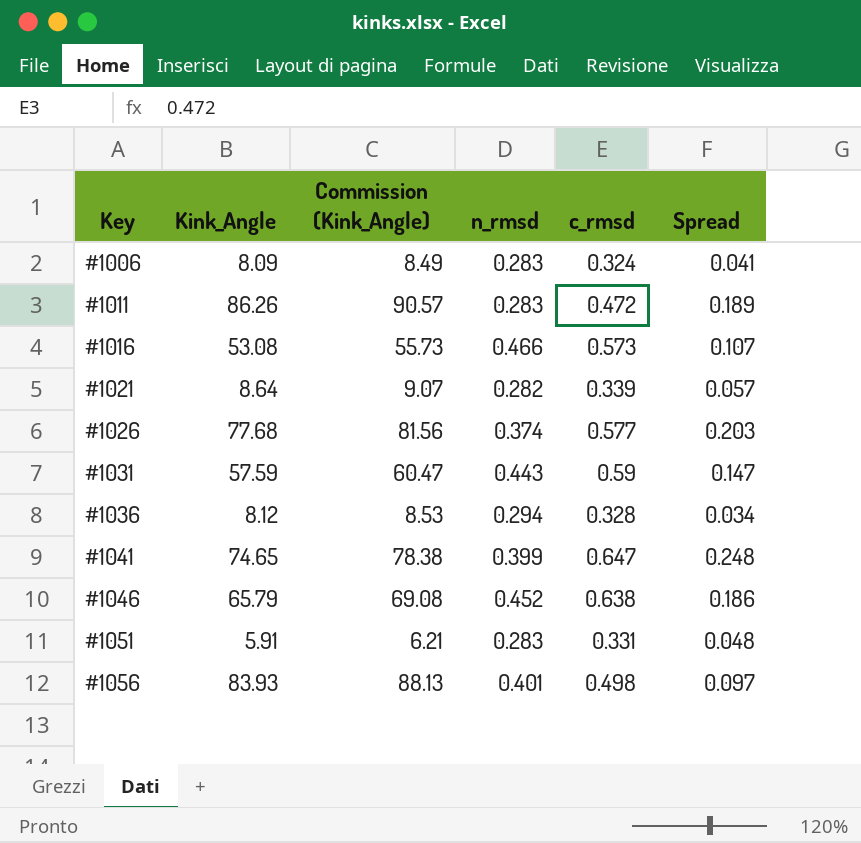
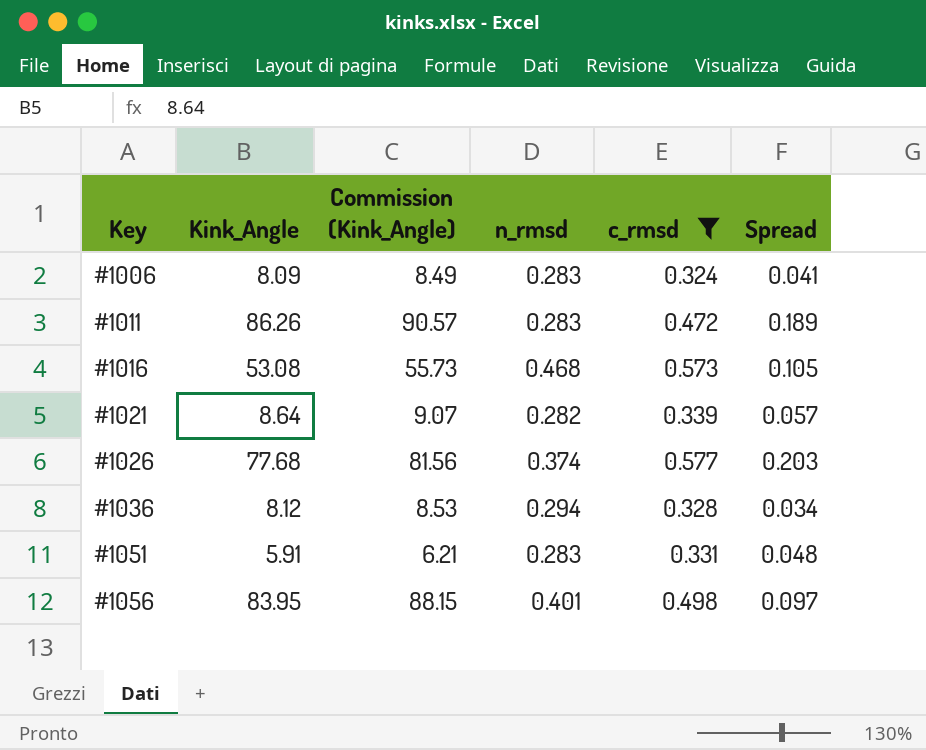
filter: none -> c_rmsd <= 0.577
#1016 | n_rmsd: 0.466 -> 0.468
#1016 | Spread: 0.107 -> 0.105
#1056 | Kink_Angle: 83.93 -> 83.95
#1056 | Commission (Kink_Angle): 88.13 -> 88.15

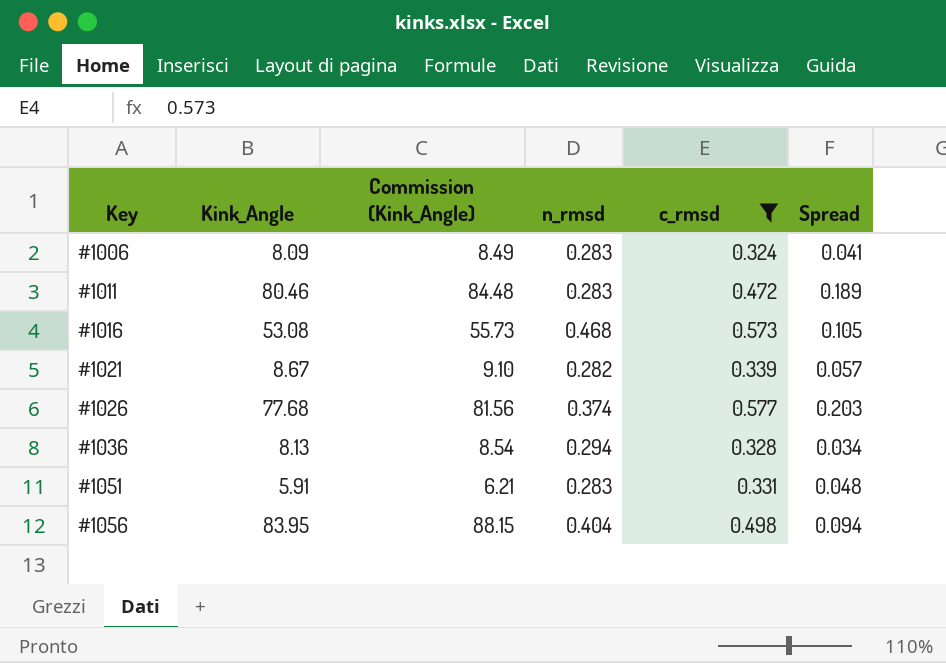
#1011 | Kink_Angle: 86.26 -> 80.46
#1011 | Commission (Kink_Angle): 90.57 -> 84.48
#1021 | Kink_Angle: 8.64 -> 8.67
#1021 | Commission (Kink_Angle): 9.07 -> 9.10
#1036 | Kink_Angle: 8.12 -> 8.13
#1036 | Commission (Kink_Angle): 8.53 -> 8.54
#1056 | n_rmsd: 0.401 -> 0.404
#1056 | Spread: 0.097 -> 0.094

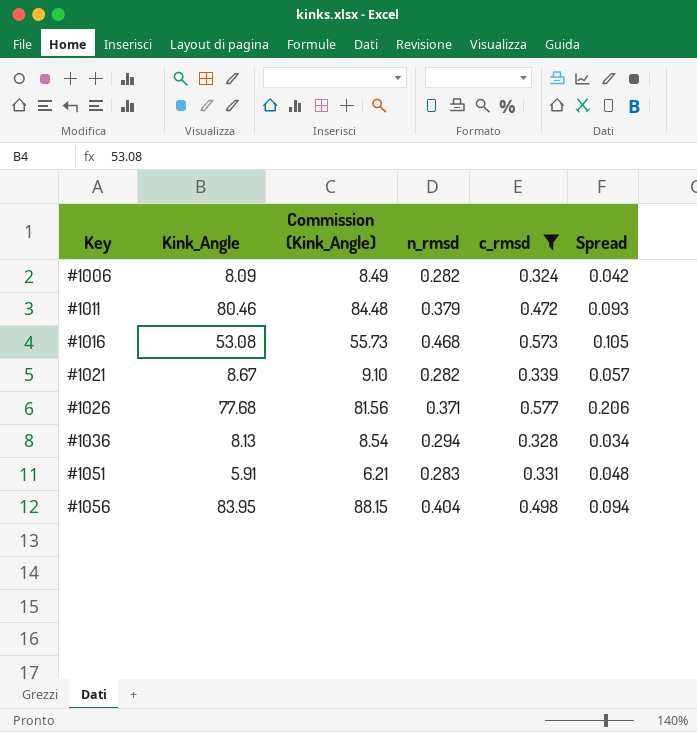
#1006 | n_rmsd: 0.283 -> 0.282
#1006 | Spread: 0.041 -> 0.042
#1011 | n_rmsd: 0.283 -> 0.379
#1011 | Spread: 0.189 -> 0.093
#1026 | n_rmsd: 0.374 -> 0.371
#1026 | Spread: 0.203 -> 0.206

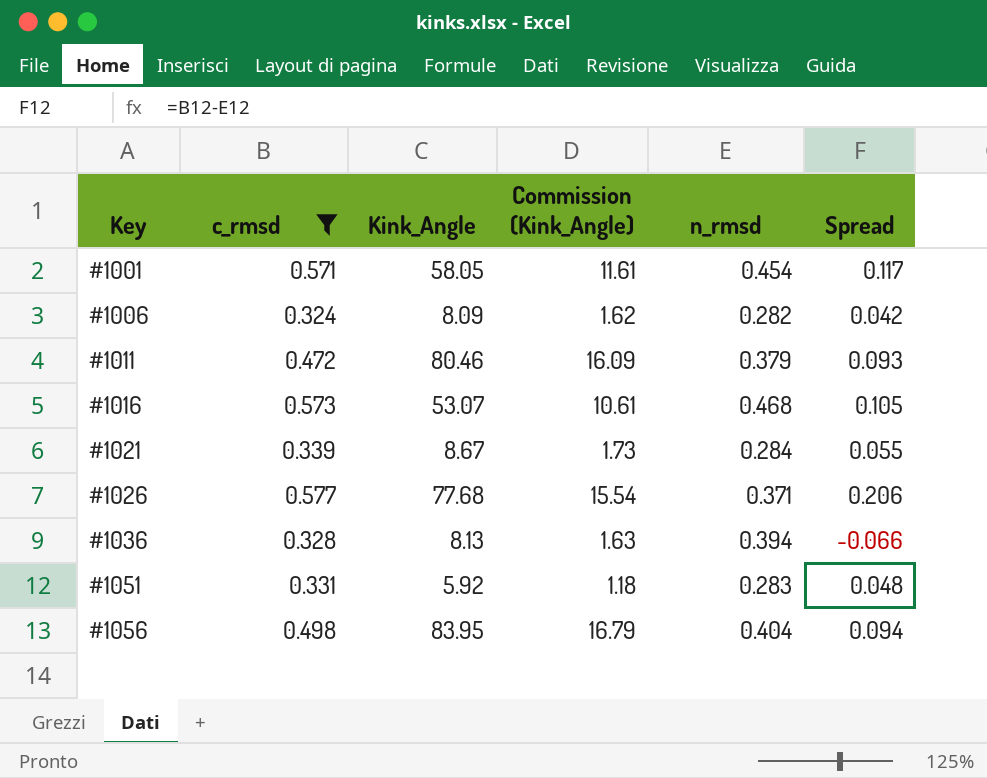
column c_rmsd | position: 5 -> 2
column Commission (Kink_Angle) | formula: [Kink_Angle] * 1.05 -> [Kink_Angle] * 0.2
row #1001: none -> 0.571 | 58.05 | 11.61 | 0.454 | 0.117
#1016 | Kink_Angle: 53.08 -> 53.07
#1021 | n_rmsd: 0.282 -> 0.284
#1021 | Spread: 0.057 -> 0.055
#1036 | n_rmsd: 0.294 -> 0.394
#1036 | Spread: 0.034 -> -0.066
#1051 | Kink_Angle: 5.91 -> 5.92

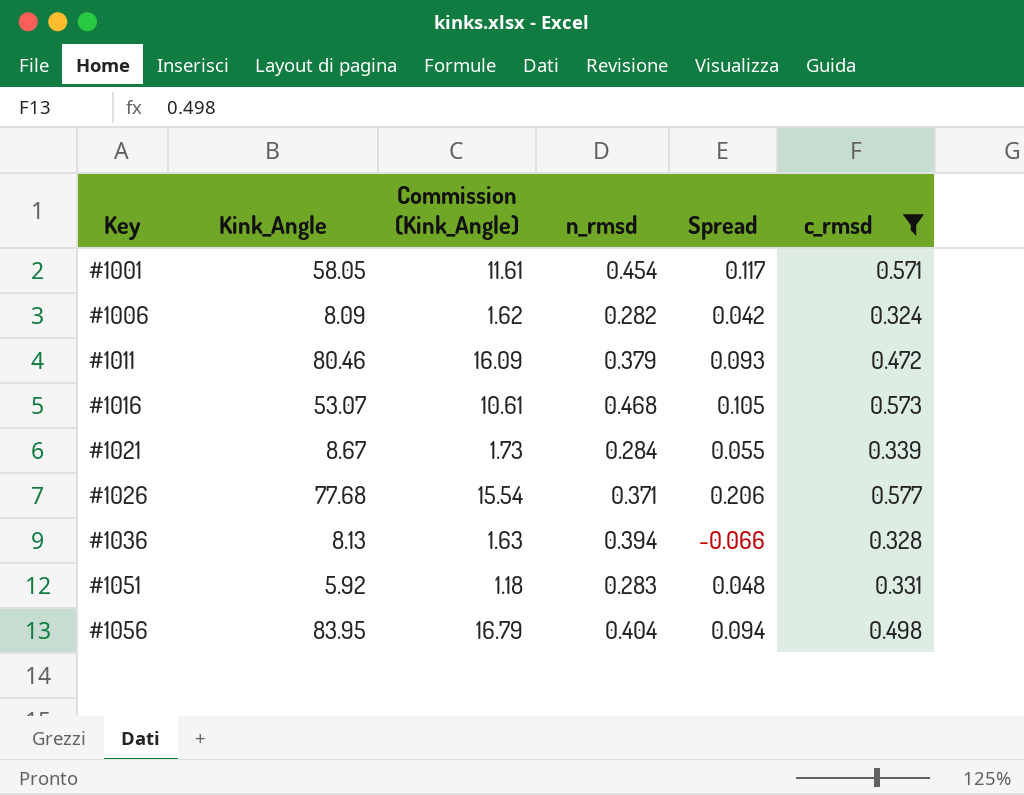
column c_rmsd | position: 2 -> 6

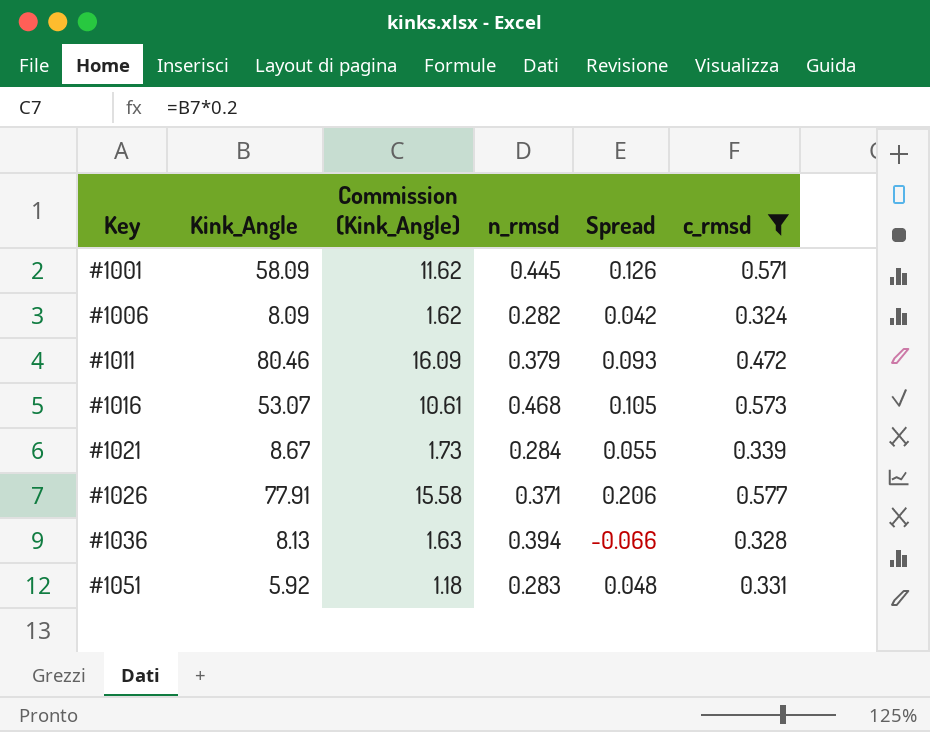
row #1056: 83.95 | 16.79 | 0.404 | 0.094 | 0.498 -> none
#1001 | Kink_Angle: 58.05 -> 58.09
#1001 | Commission (Kink_Angle): 11.61 -> 11.62
#1001 | n_rmsd: 0.454 -> 0.445
#1001 | Spread: 0.117 -> 0.126
#1026 | Kink_Angle: 77.68 -> 77.91
#1026 | Commission (Kink_Angle): 15.54 -> 15.58

